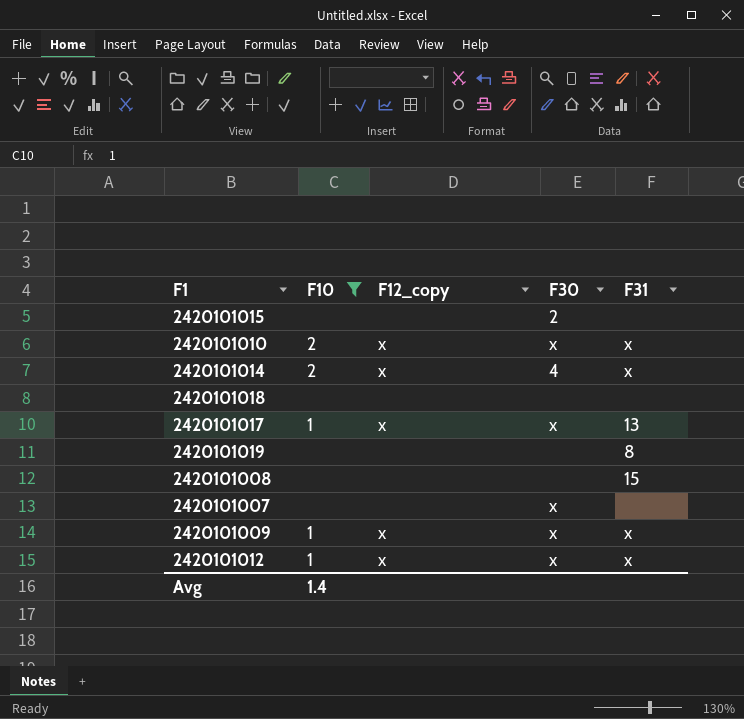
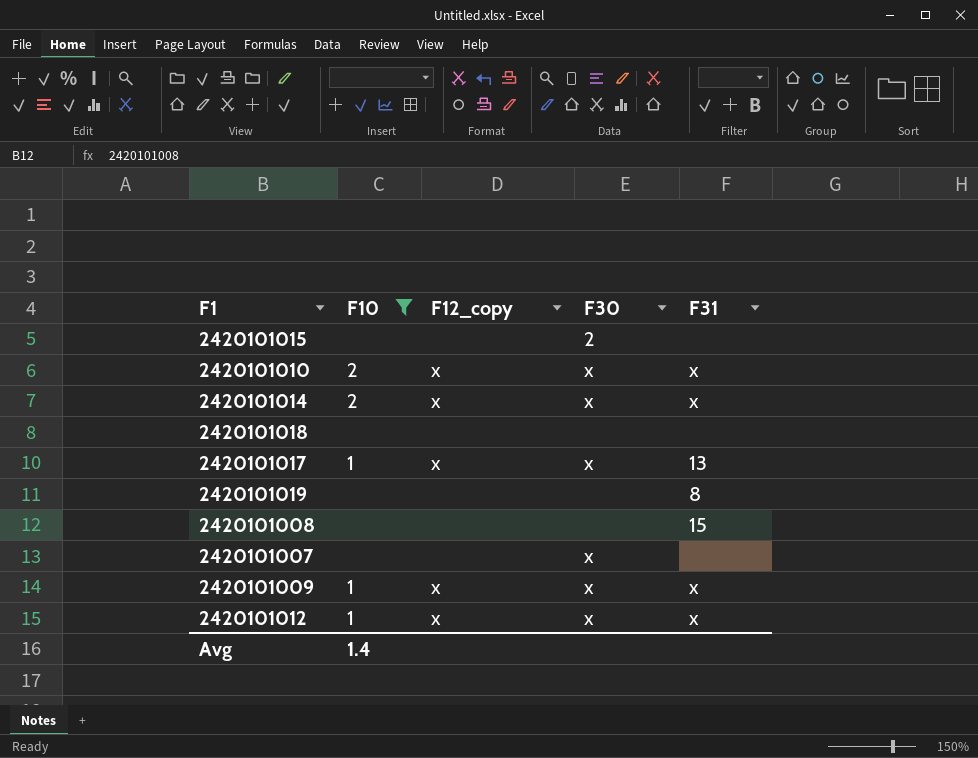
2420101014 | F30: 4 -> x

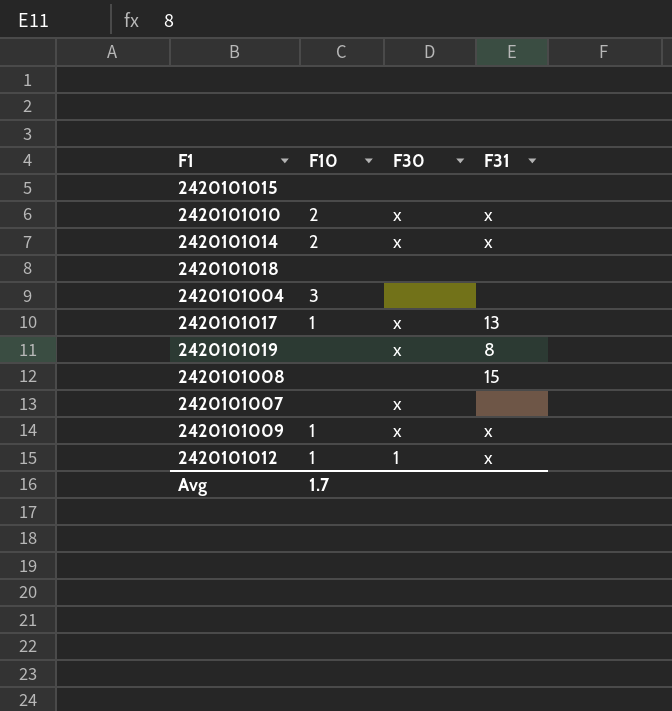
filter: F10 != 3 -> none
column F12_copy | position: 3 -> none
2420101015 | F30: 2 -> none
2420101019 | F30: none -> x
2420101012 | F30: x -> 1
Avg | F10: 1.4 -> 1.7

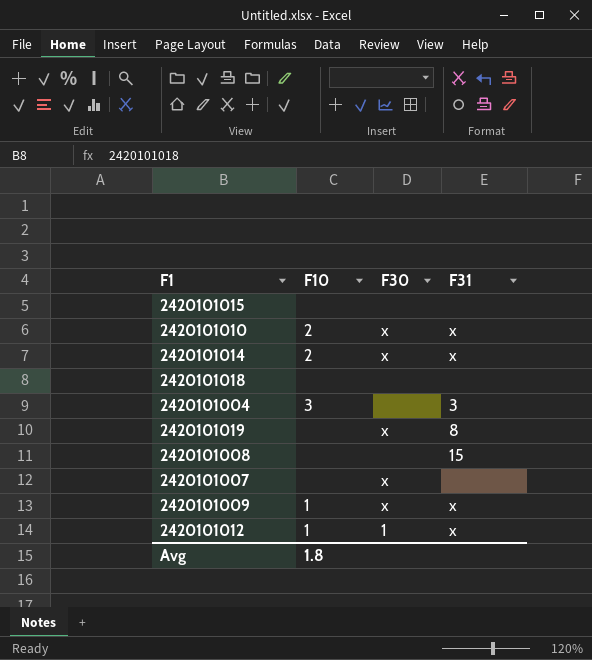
row 2420101017: 1 | x | 13 -> none
2420101004 | F31: none -> 3
Avg | F10: 1.7 -> 1.8

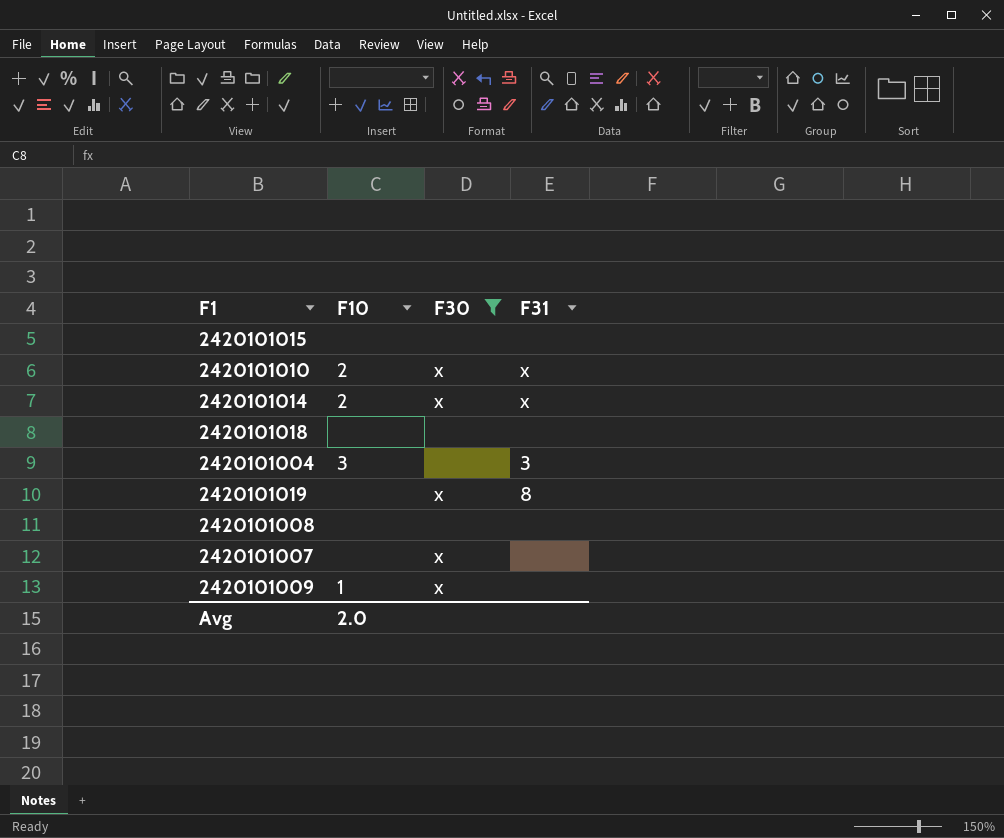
filter: none -> F30 != 1
2420101008 | F31: 15 -> none
2420101009 | F31: x -> none
Avg | F10: 1.8 -> 2.0

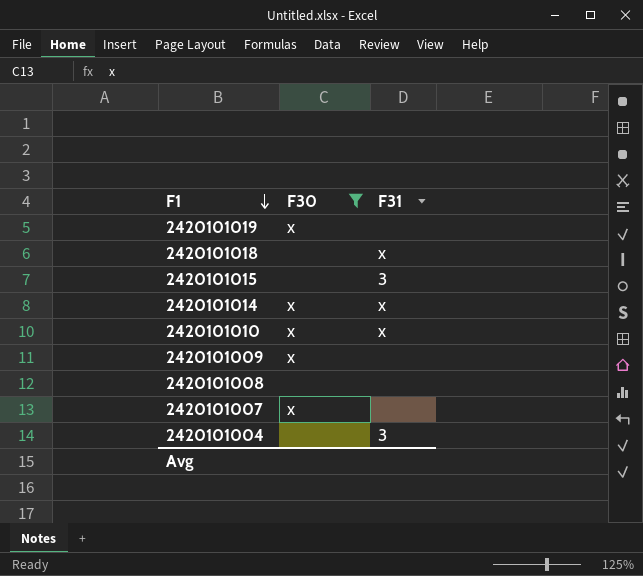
row order: none -> F1 descending
column F10 | position: 2 -> none
2420101019 | F31: 8 -> none
2420101018 | F31: none -> x
2420101015 | F31: none -> 3

